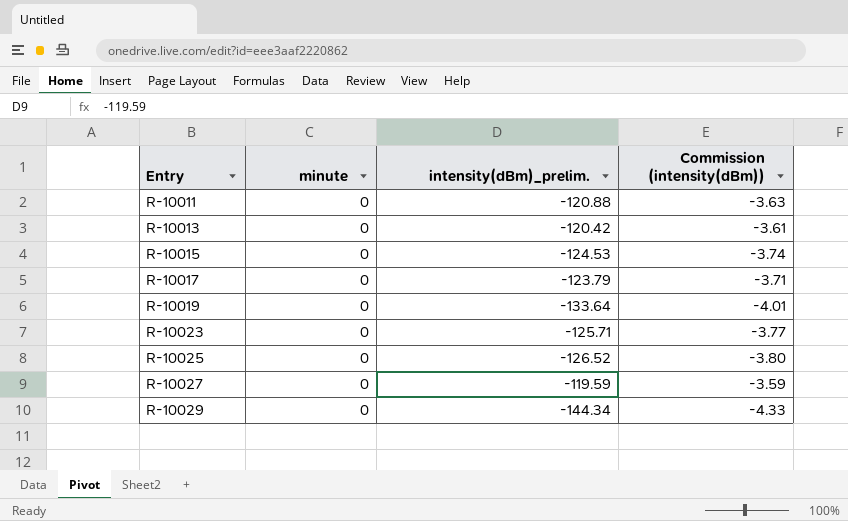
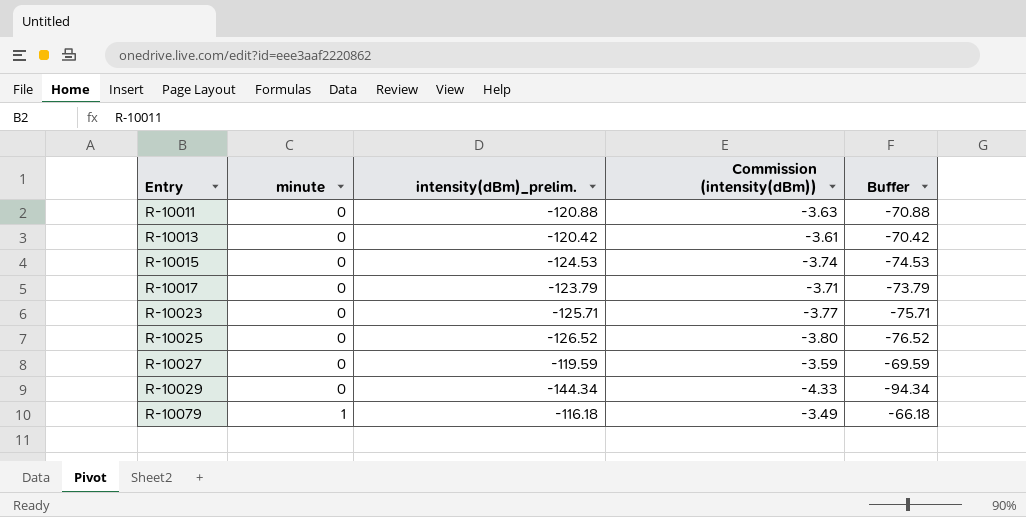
column Buffer | formula: none -> [intensity(dBm)_prelim.] + 50
row R-10019: 0 | -133.64 | -4.01 -> none
row R-10079: none -> 1 | -116.18 | -3.49 | -66.18

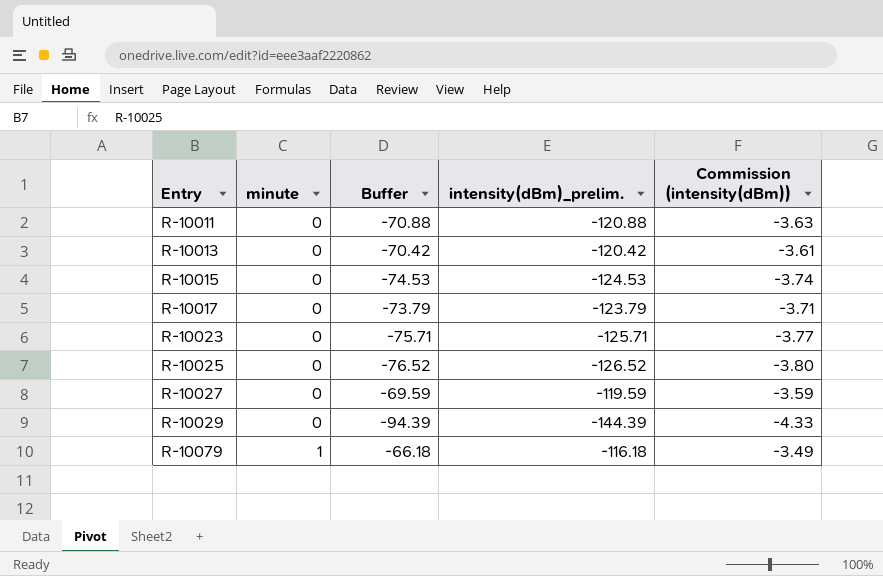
column Buffer | position: 5 -> 3
R-10029 | Buffer: -94.34 -> -94.39
R-10029 | intensity(dBm)_prelim.: -144.34 -> -144.39

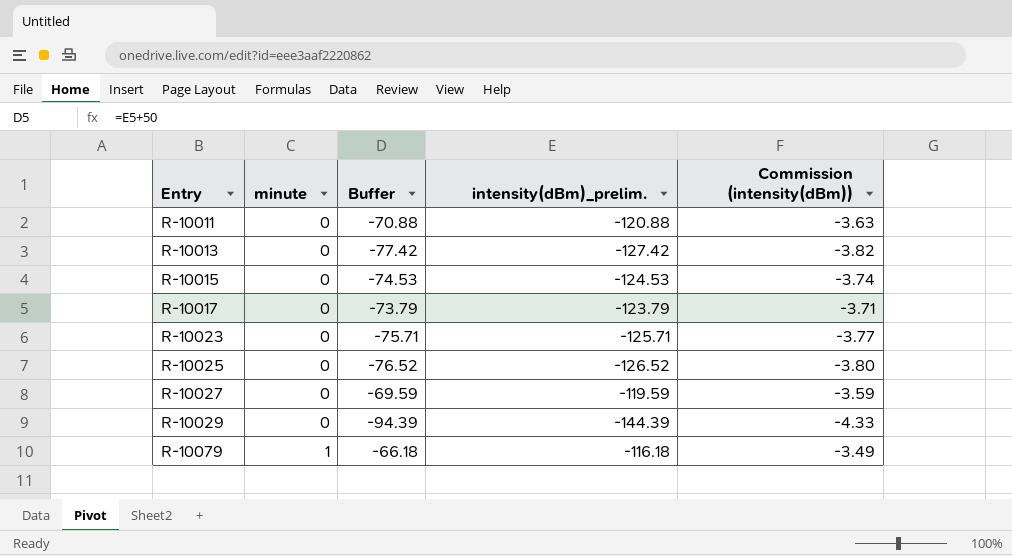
R-10013 | Buffer: -70.42 -> -77.42
R-10013 | intensity(dBm)_prelim.: -120.42 -> -127.42
R-10013 | Commission (intensity(dBm)): -3.61 -> -3.82

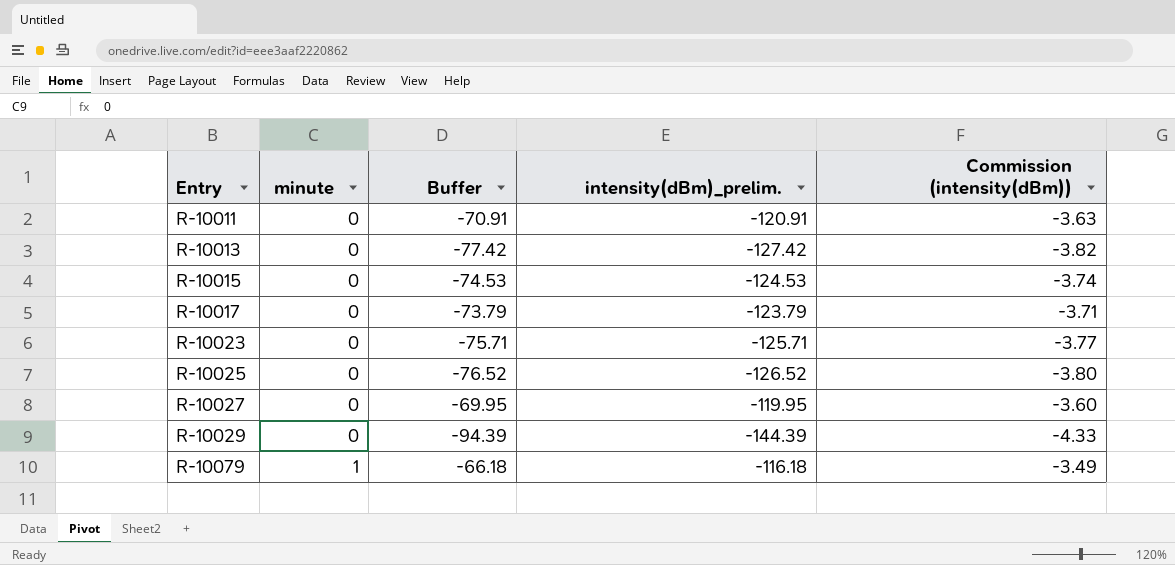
R-10011 | Buffer: -70.88 -> -70.91
R-10011 | intensity(dBm)_prelim.: -120.88 -> -120.91
R-10027 | Buffer: -69.59 -> -69.95
R-10027 | intensity(dBm)_prelim.: -119.59 -> -119.95
R-10027 | Commission (intensity(dBm)): -3.59 -> -3.60

